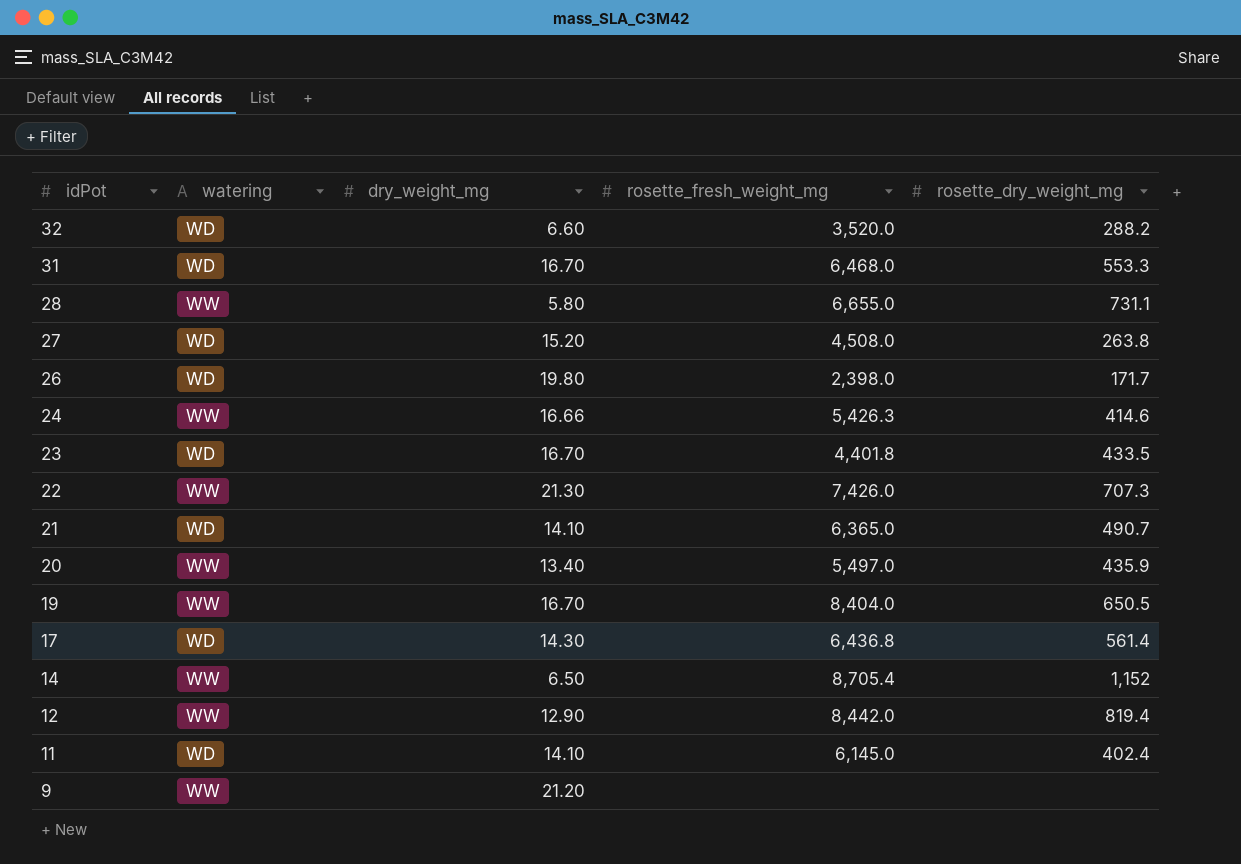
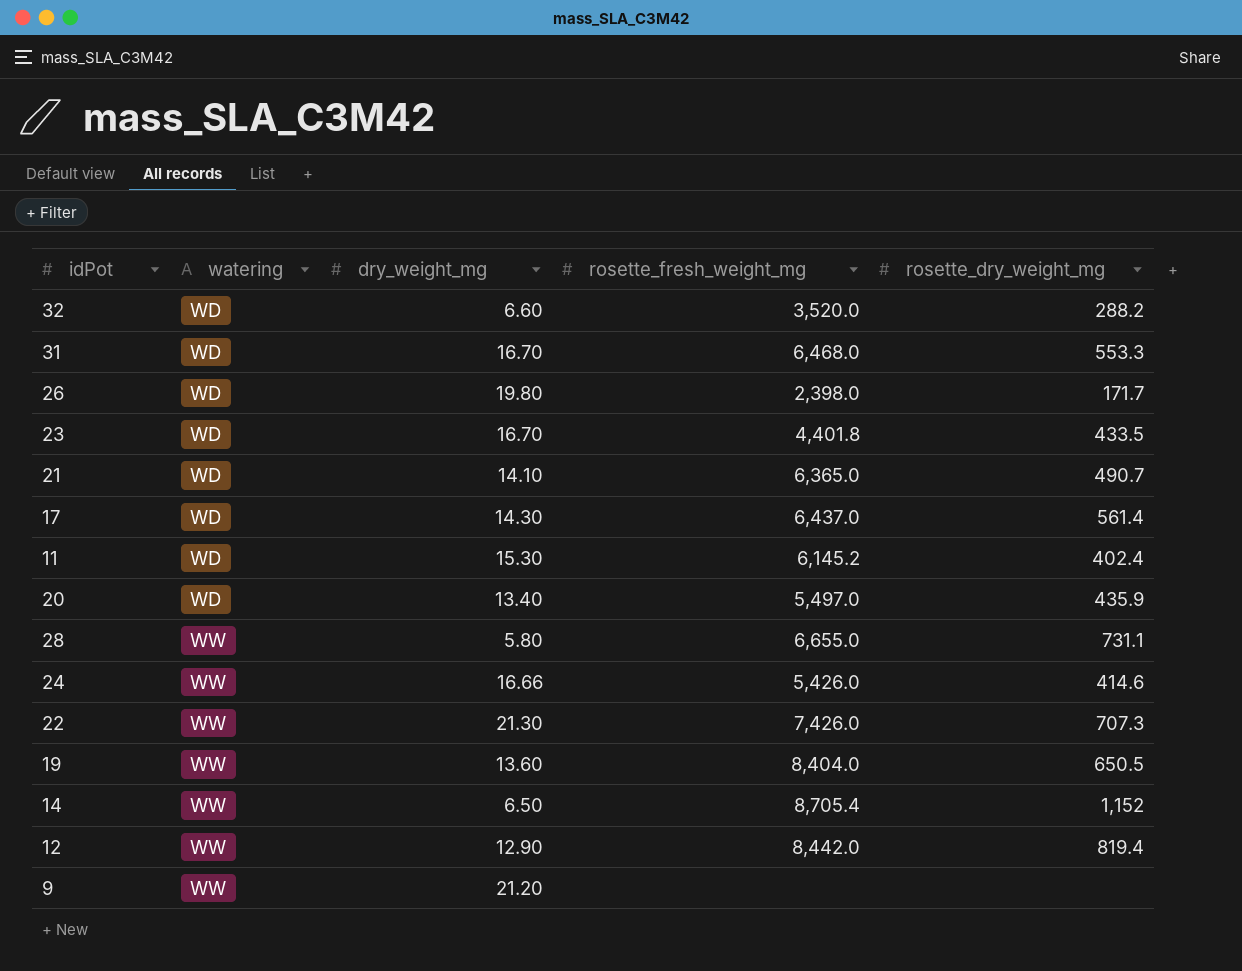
row order: idPot descending -> watering ascending
row 27: WD | 15.20 | 4,508.0 | 263.8 -> none
17 | rosette_fresh_weight_mg: 6,436.8 -> 6,437.0
11 | dry_weight_mg: 14.10 -> 15.30
11 | rosette_fresh_weight_mg: 6,145.0 -> 6,145.2
20 | watering: WW -> WD
24 | rosette_fresh_weight_mg: 5,426.3 -> 5,426.0
19 | dry_weight_mg: 16.70 -> 13.60

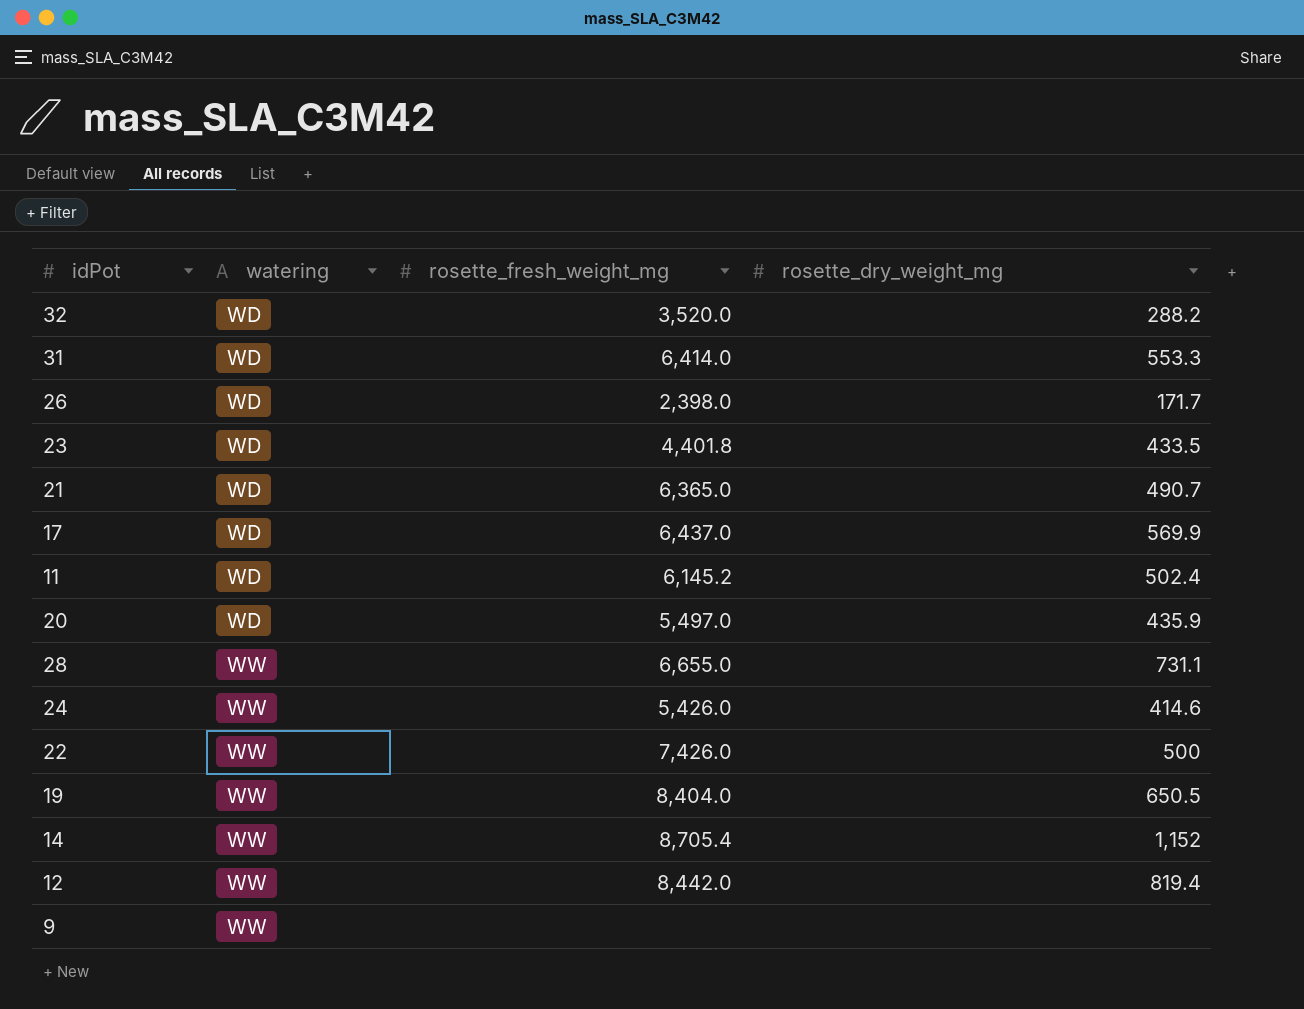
column dry_weight_mg | position: 3 -> none
31 | rosette_fresh_weight_mg: 6,468.0 -> 6,414.0
17 | rosette_dry_weight_mg: 561.4 -> 569.9
11 | rosette_dry_weight_mg: 402.4 -> 502.4
22 | rosette_dry_weight_mg: 707.3 -> 500

